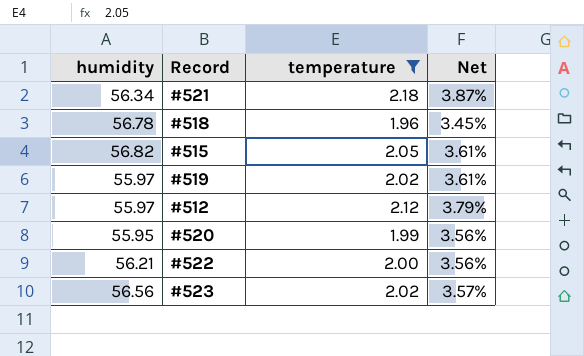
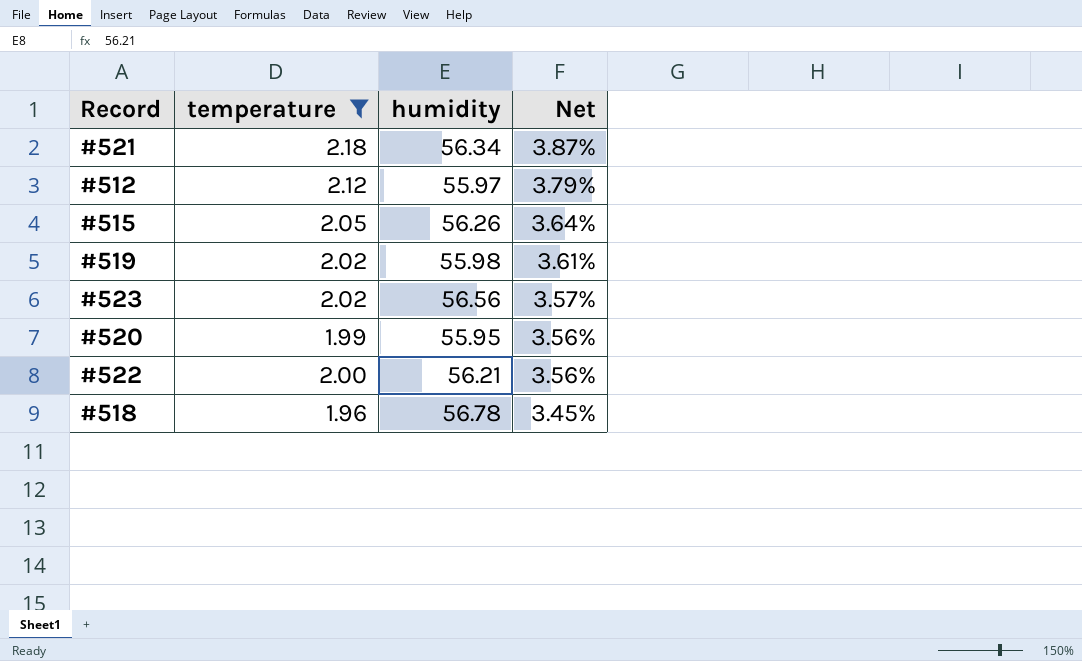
row order: none -> Net descending
column humidity | position: 1 -> 3
#515 | humidity: 56.82 -> 56.26
#515 | Net: 3.61% -> 3.64%
#519 | humidity: 55.97 -> 55.98

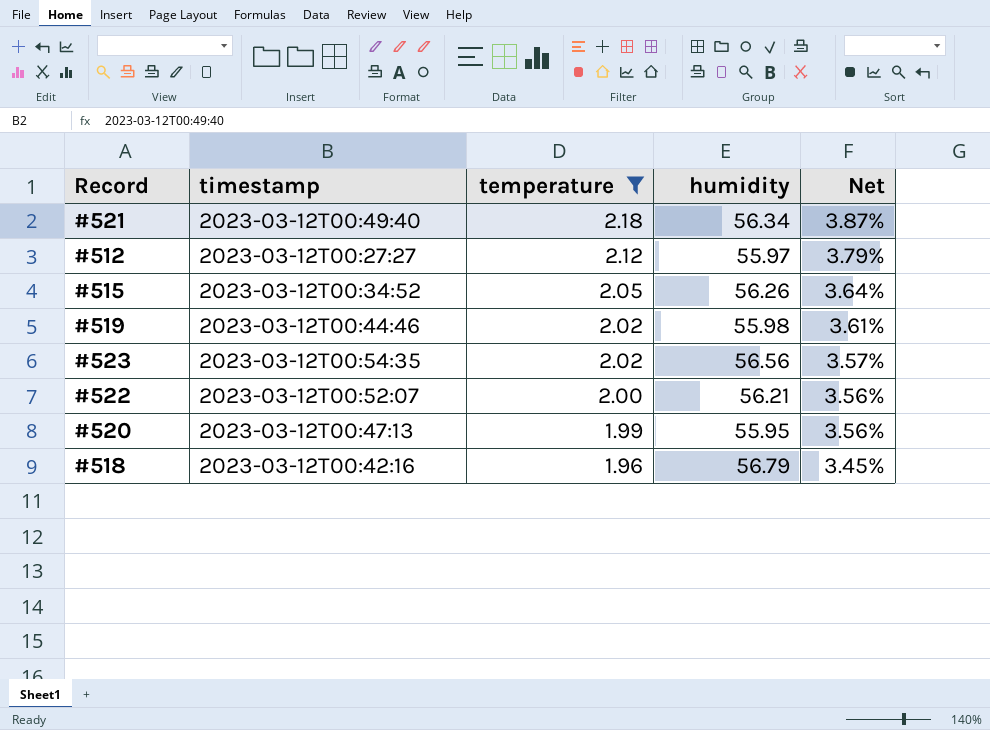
row order: Net descending -> temperature descending
column timestamp | position: none -> 2
#518 | humidity: 56.78 -> 56.79

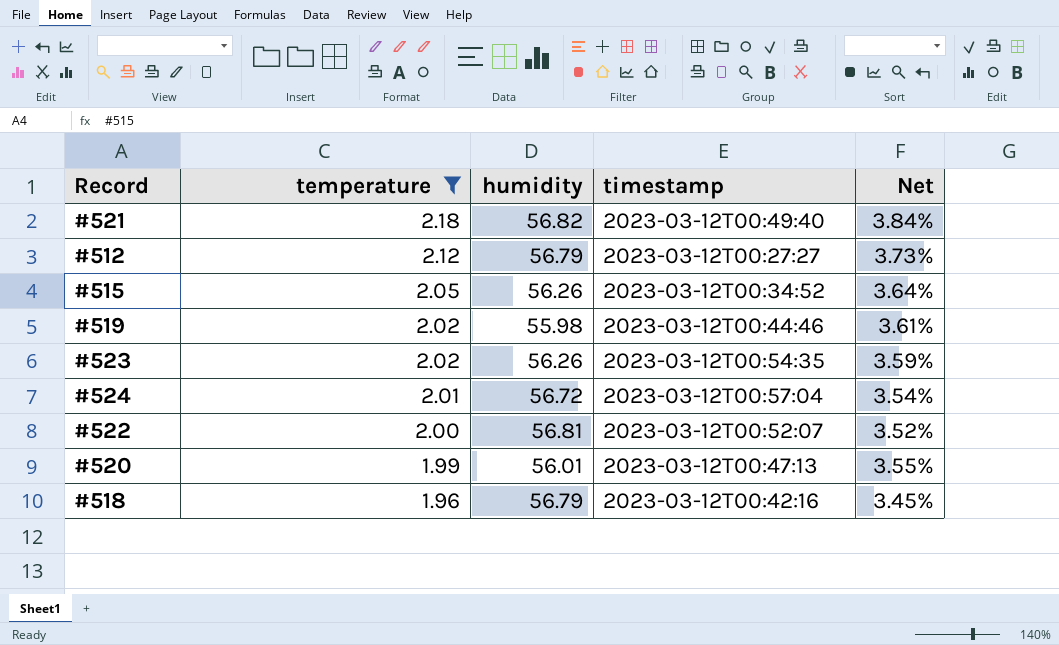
column timestamp | position: 2 -> 4
#521 | humidity: 56.34 -> 56.82
#521 | Net: 3.87% -> 3.84%
#512 | humidity: 55.97 -> 56.79
#512 | Net: 3.79% -> 3.73%
#523 | humidity: 56.56 -> 56.26
#523 | Net: 3.57% -> 3.59%
row #524: none -> 2.01 | 56.72 | 2023-03-12T00:57:04 | 3.54%
#522 | humidity: 56.21 -> 56.81
#522 | Net: 3.56% -> 3.52%
#520 | humidity: 55.95 -> 56.01
#520 | Net: 3.56% -> 3.55%

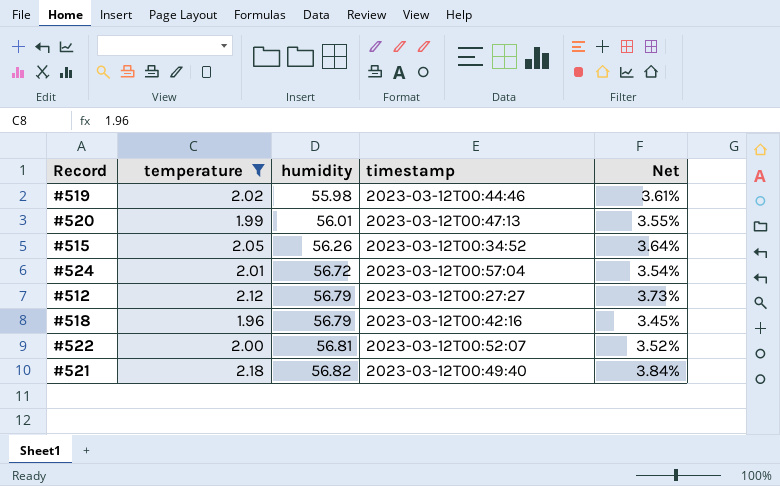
row order: temperature descending -> humidity ascending
row #523: 2.02 | 56.26 | 2023-03-12T00:54:35 | 3.59% -> none

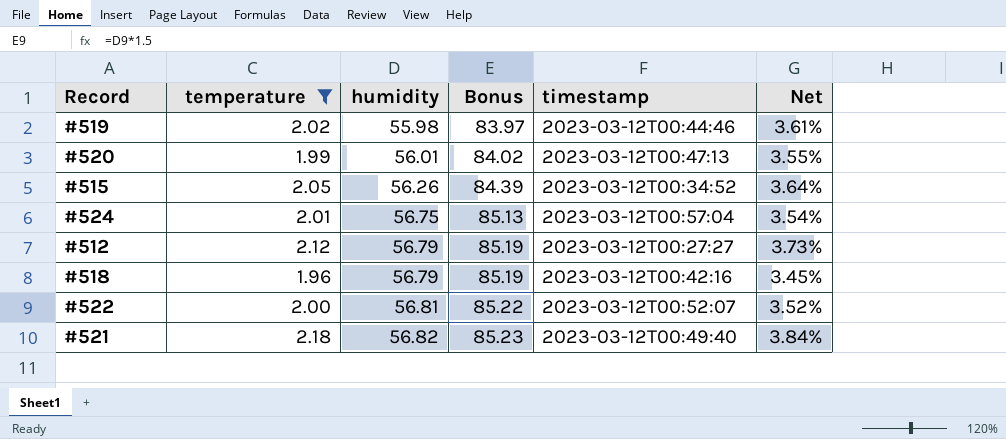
column Bonus | formula: none -> [humidity] * 1.5
#524 | humidity: 56.72 -> 56.75

